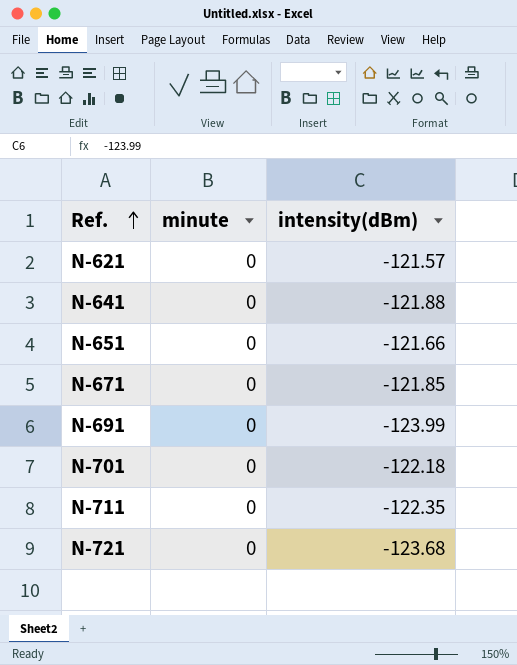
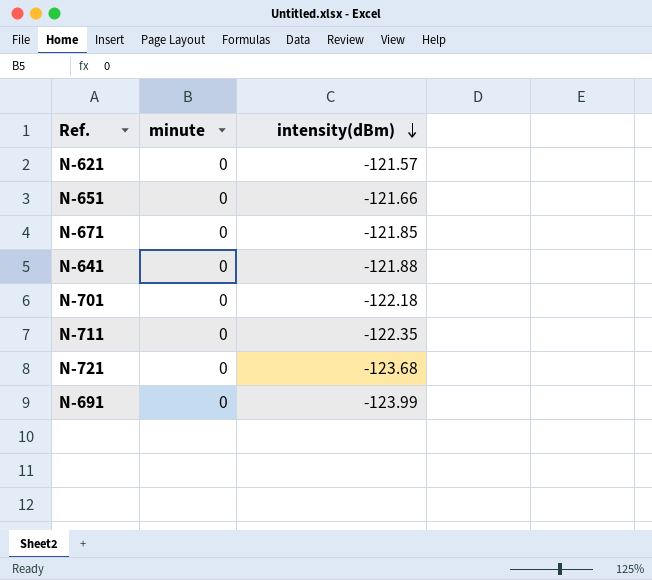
row order: Ref. ascending -> intensity(dBm) descending

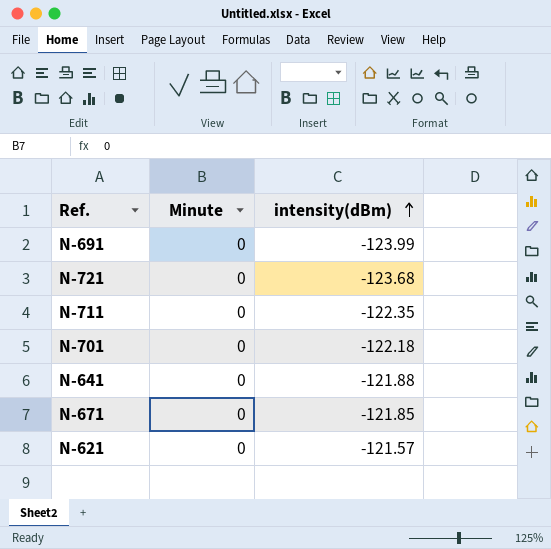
row order: intensity(dBm) descending -> intensity(dBm) ascending
column name: minute -> Minute
row N-651: 0 | -121.66 -> none

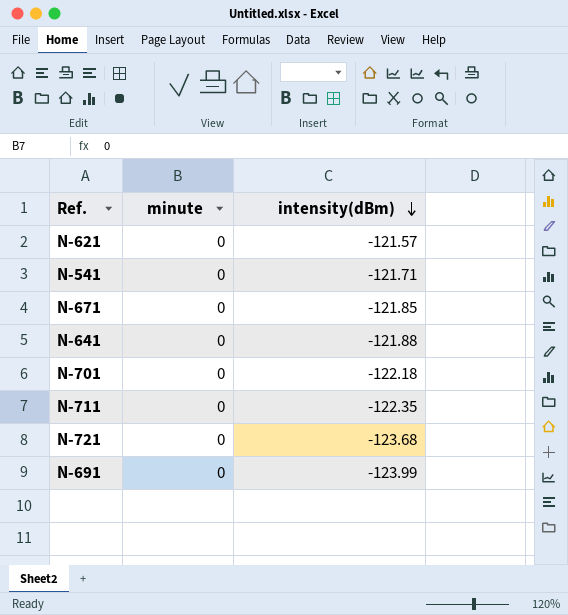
row order: intensity(dBm) ascending -> intensity(dBm) descending
column name: Minute -> minute
row N-541: none -> 0 | -121.71

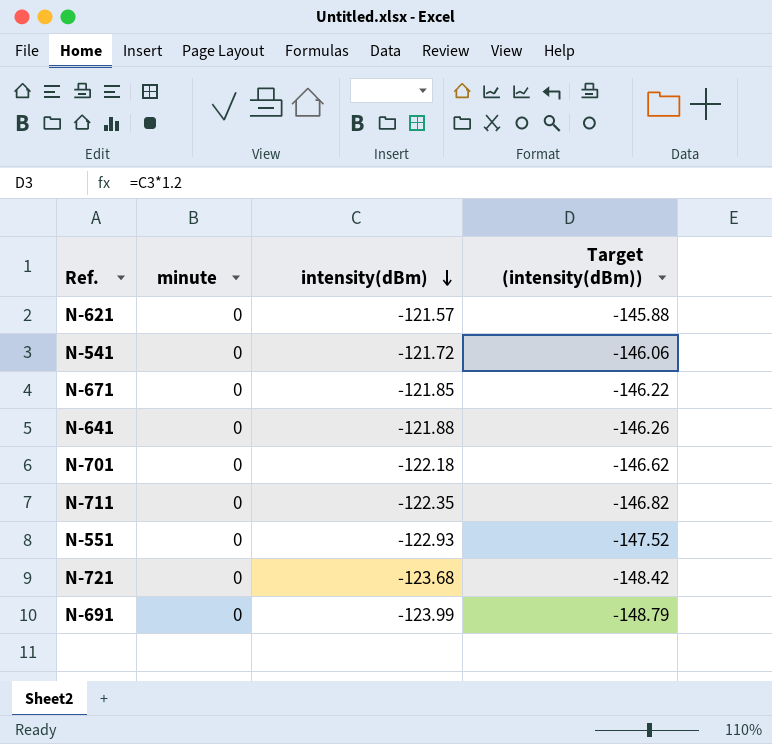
column Target (intensity(dBm)) | formula: none -> [intensity(dBm)] * 1.2
N-541 | intensity(dBm): -121.71 -> -121.72
row N-551: none -> 0 | -122.93 | -147.52

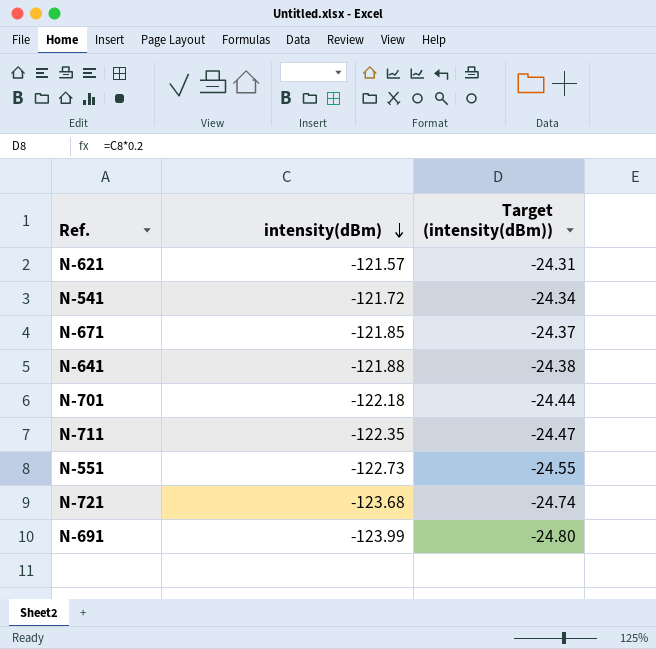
column minute | position: 2 -> none
column Target (intensity(dBm)) | formula: [intensity(dBm)] * 1.2 -> [intensity(dBm)] * 0.2
N-551 | intensity(dBm): -122.93 -> -122.73

